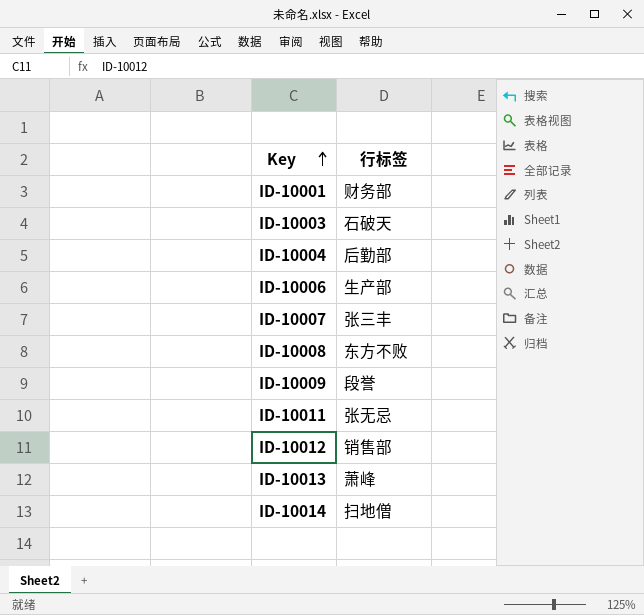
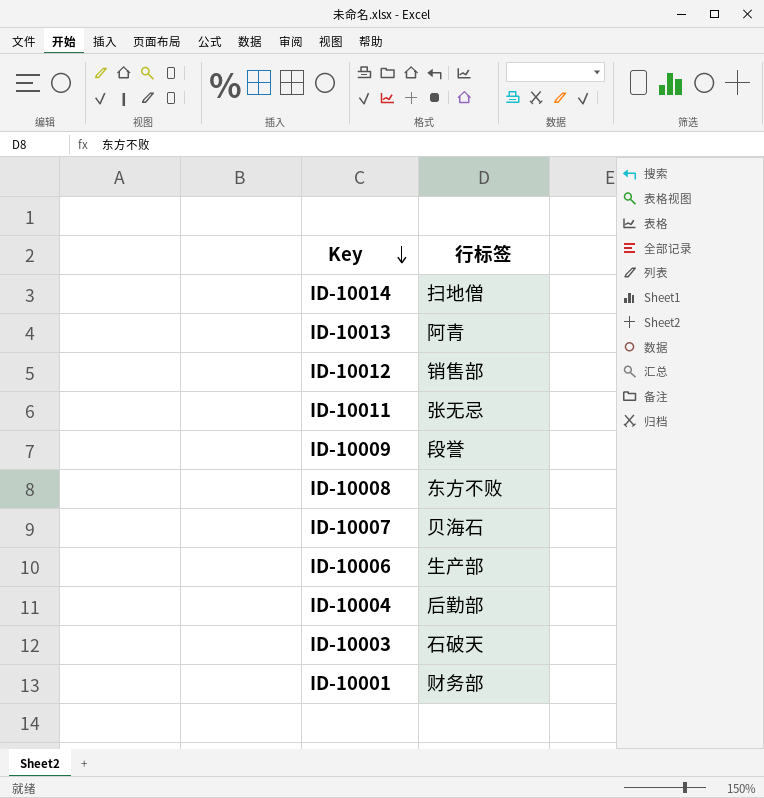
row order: Key ascending -> Key descending
ID-10013 | 行标签: 萧峰 -> 阿青
ID-10007 | 行标签: 张三丰 -> 贝海石

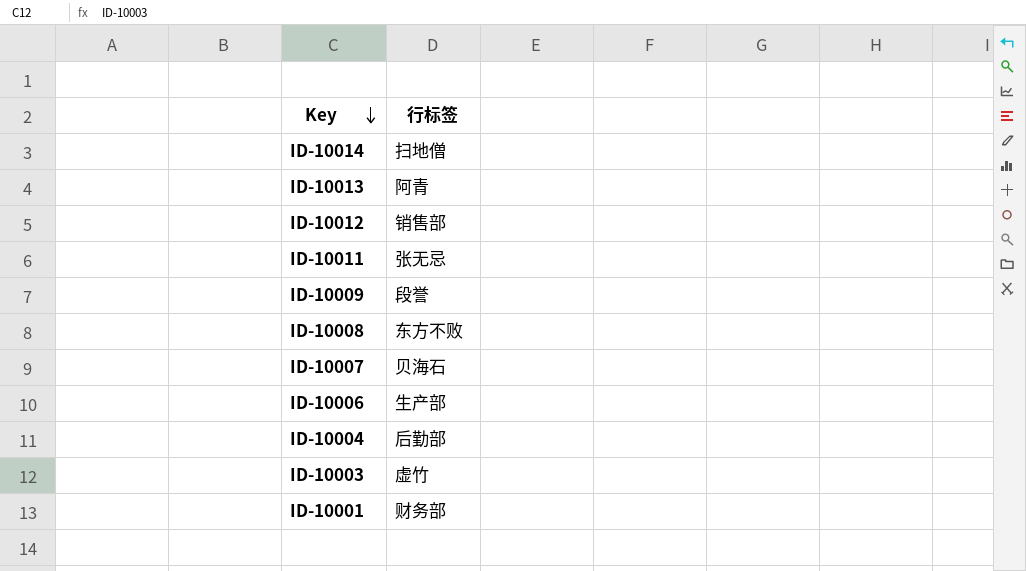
ID-10003 | 行标签: 石破天 -> 虚竹

